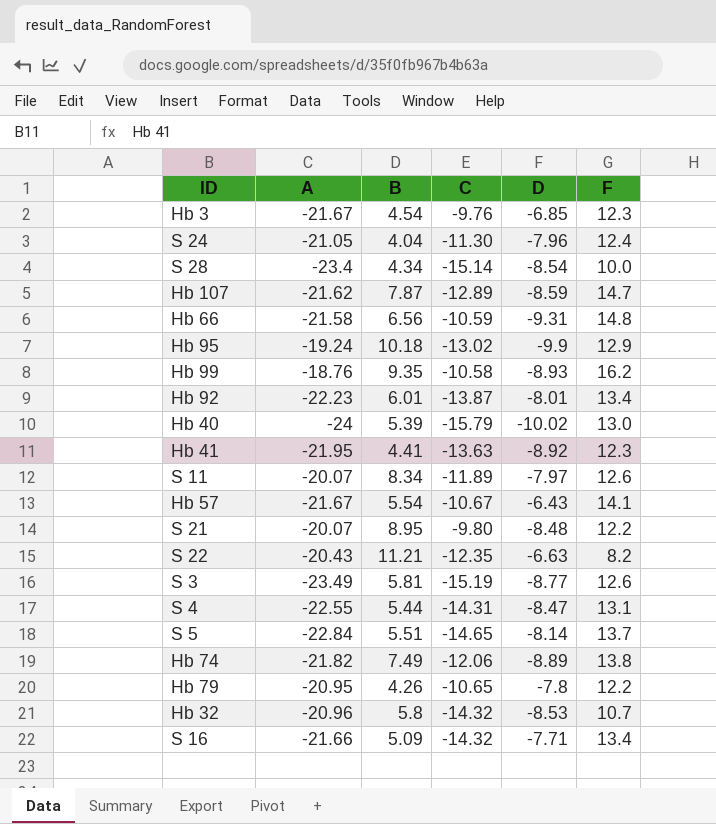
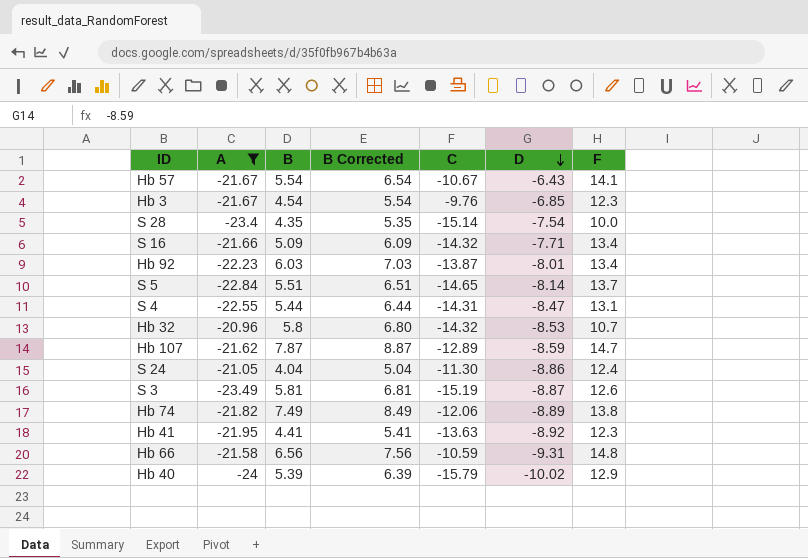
filter: none -> A <= -20.96
row order: none -> D descending
column B Corrected | formula: none -> [B] + 1
S 28 | B: 4.34 -> 4.35
S 28 | D: -8.54 -> -7.54
Hb 92 | B: 6.01 -> 6.03
S 24 | D: -7.96 -> -8.86
S 3 | D: -8.77 -> -8.87
Hb 40 | F: 13.0 -> 12.9

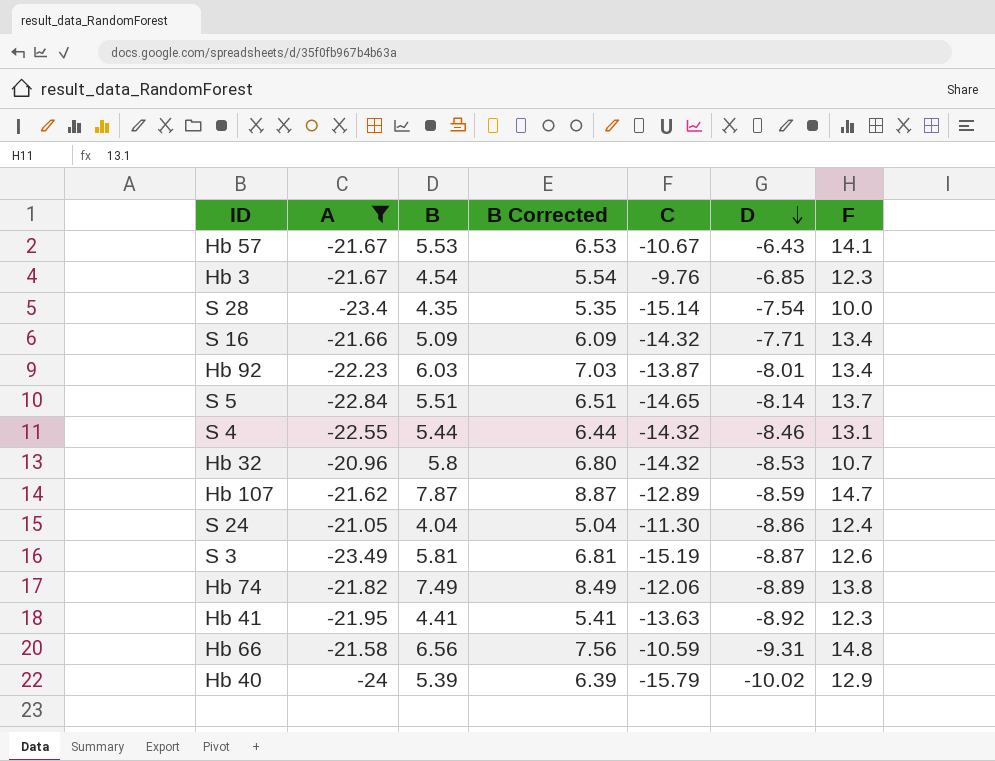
Hb 57 | B: 5.54 -> 5.53
Hb 57 | B Corrected: 6.54 -> 6.53
S 4 | C: -14.31 -> -14.32
S 4 | D: -8.47 -> -8.46

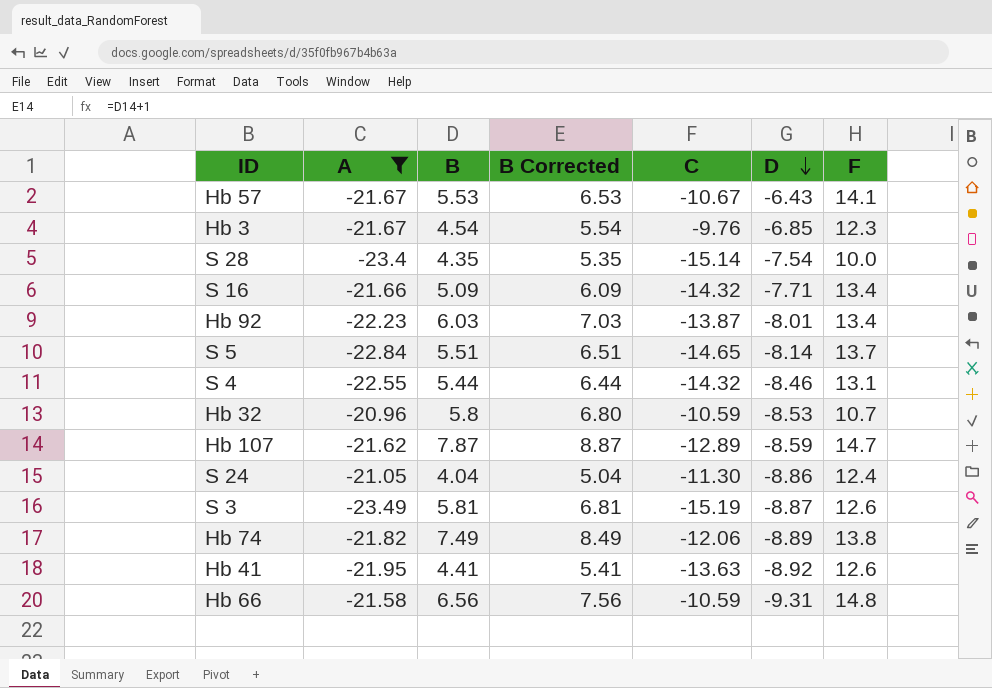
row Hb 40: -24 | 5.39 | 6.39 | -15.79 | -10.02 | 12.9 -> none
Hb 32 | C: -14.32 -> -10.59
Hb 41 | F: 12.3 -> 12.6

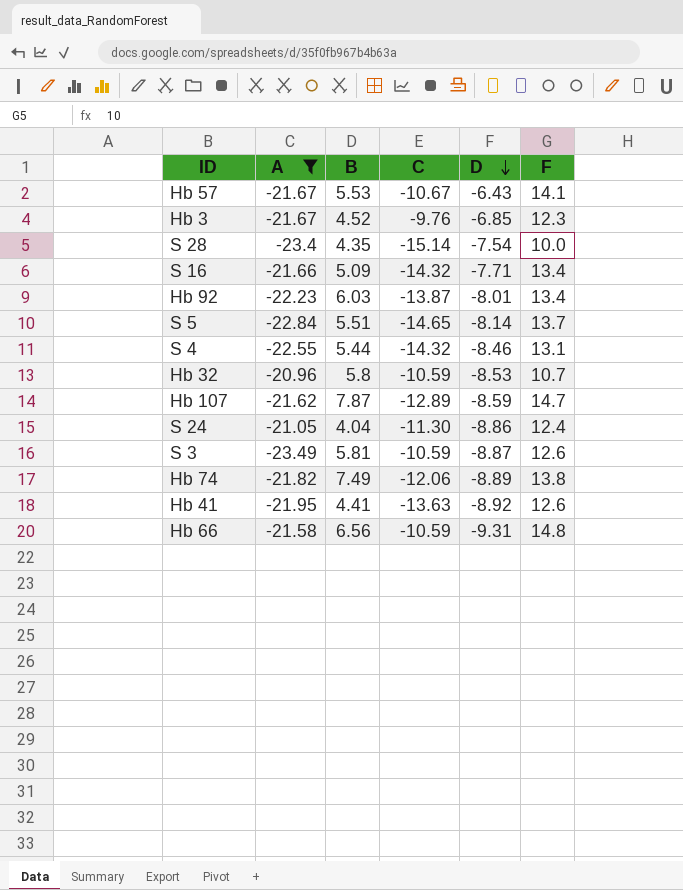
column B Corrected | formula: [B] + 1 -> none
Hb 3 | B: 4.54 -> 4.52
S 3 | C: -15.19 -> -10.59

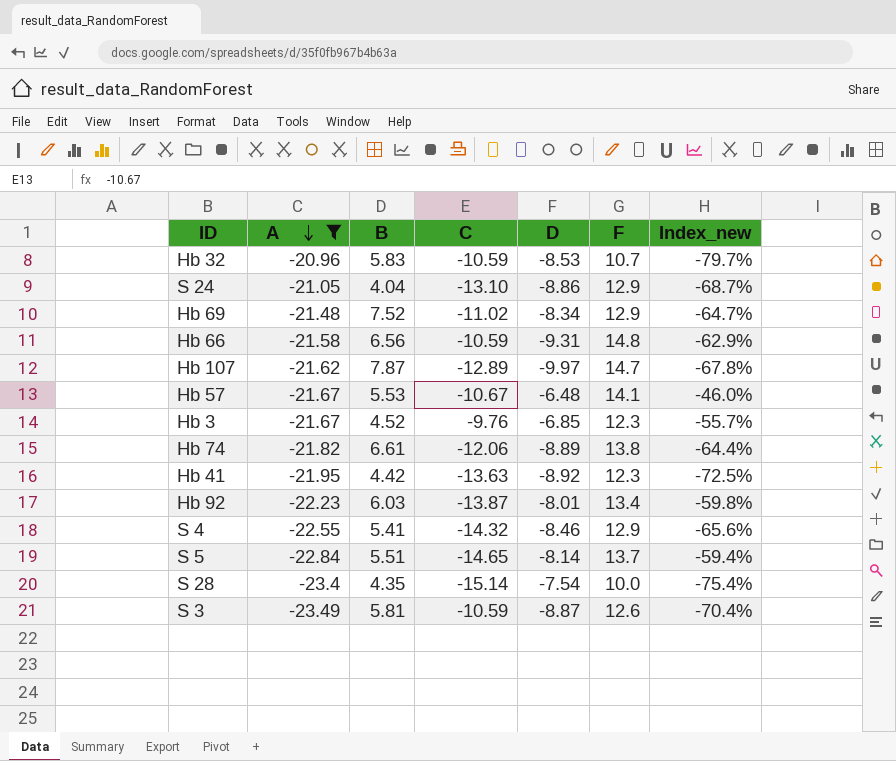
row order: D descending -> A descending
column Index_new | formula: none -> [D] / [F]
row S 16: -21.66 | 5.09 | -14.32 | -7.71 | 13.4 -> none
Hb 32 | B: 5.8 -> 5.83
S 24 | C: -11.30 -> -13.10
S 24 | F: 12.4 -> 12.9
row Hb 69: none -> -21.48 | 7.52 | -11.02 | -8.34 | 12.9 | -64.7%
Hb 107 | D: -8.59 -> -9.97
Hb 57 | D: -6.43 -> -6.48
Hb 74 | B: 7.49 -> 6.61
Hb 41 | B: 4.41 -> 4.42
Hb 41 | F: 12.6 -> 12.3
S 4 | B: 5.44 -> 5.41
S 4 | F: 13.1 -> 12.9

